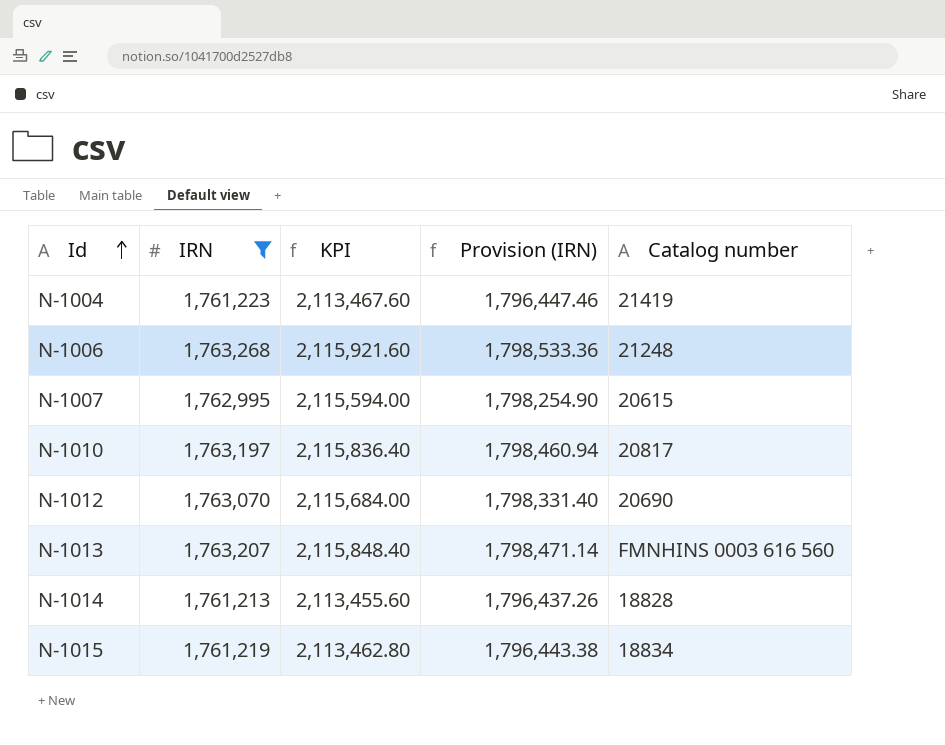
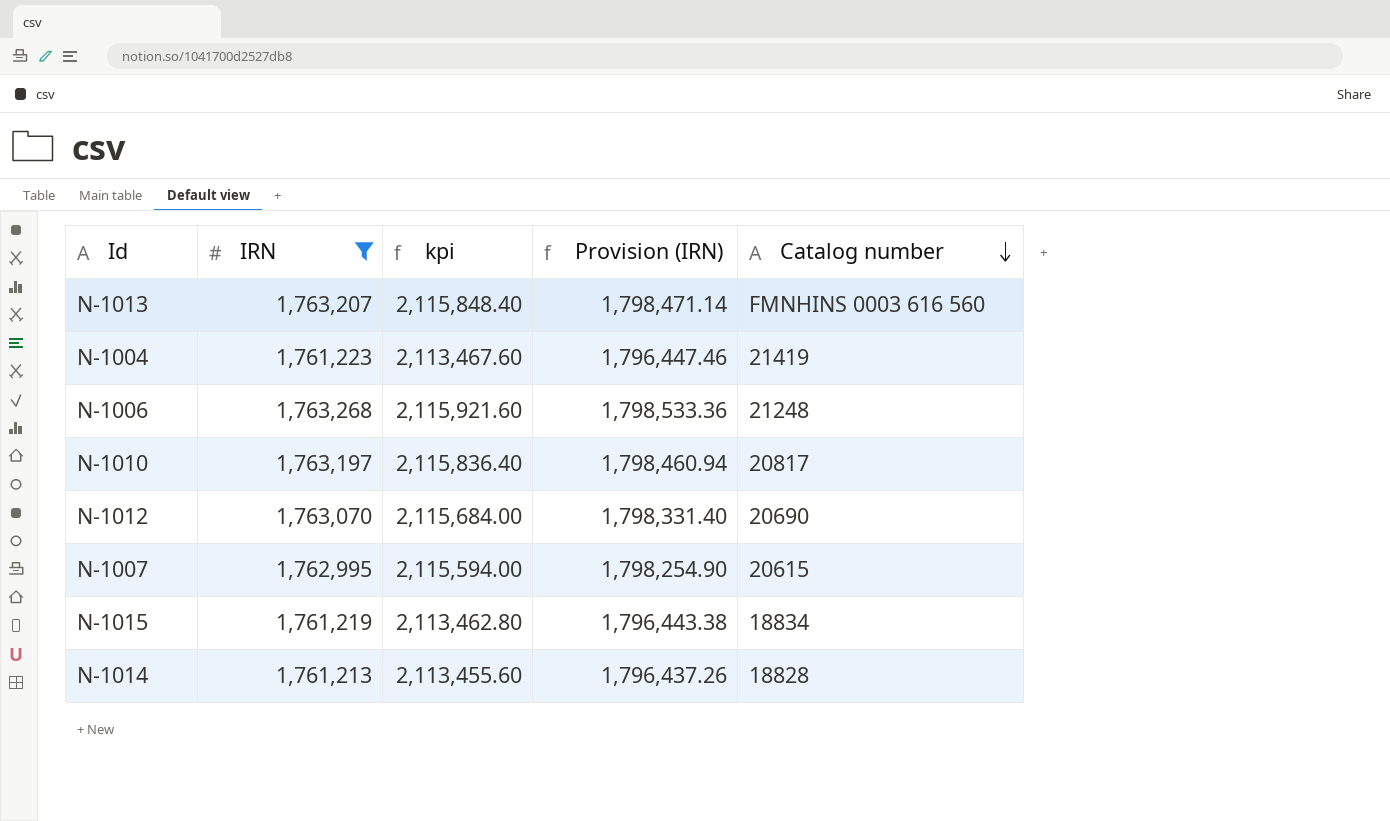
row order: Id ascending -> Catalog number descending
column name: KPI -> kpi

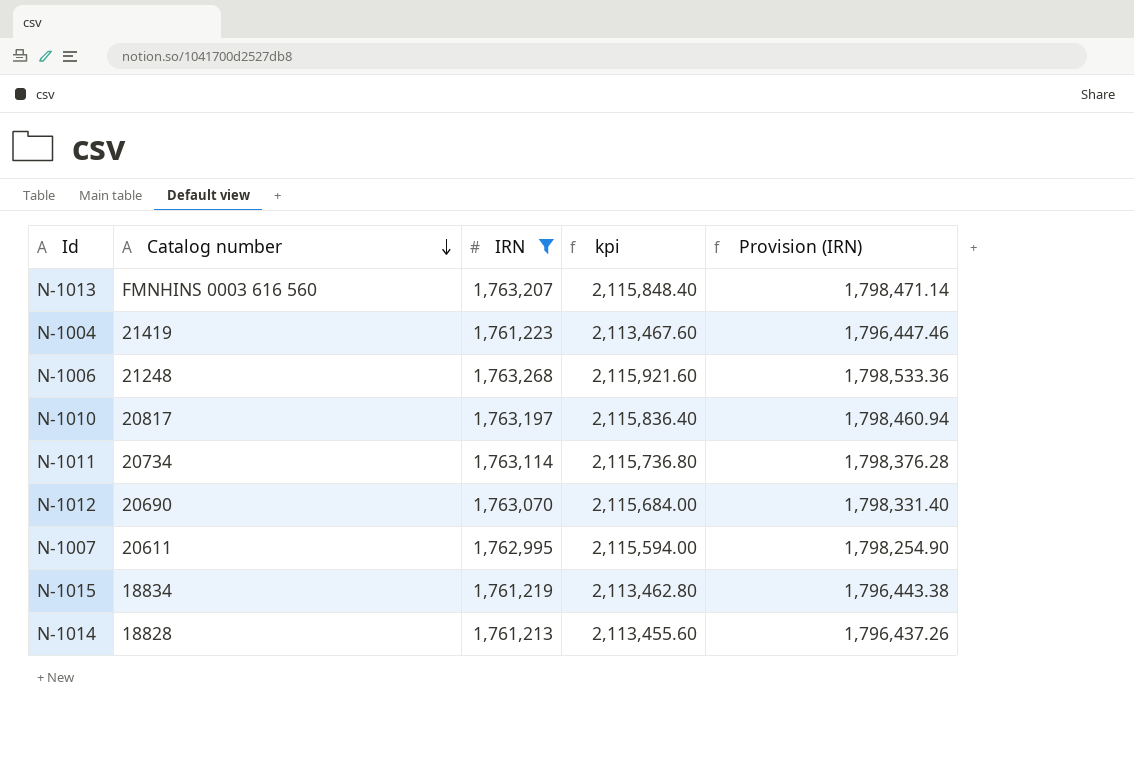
column Catalog number | position: 5 -> 2
row N-1011: none -> 20734 | 1,763,114 | 2,115,736.80 | 1,798,376.28
N-1007 | Catalog number: 20615 -> 20611

